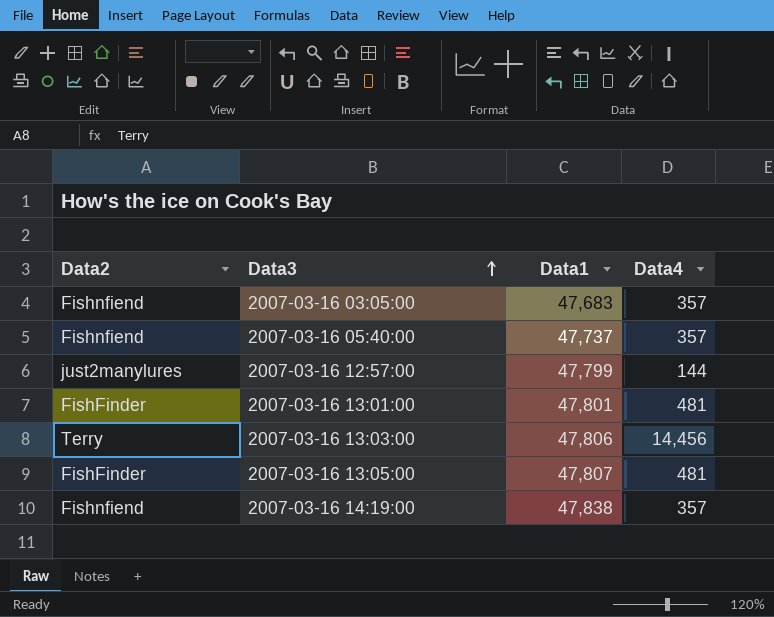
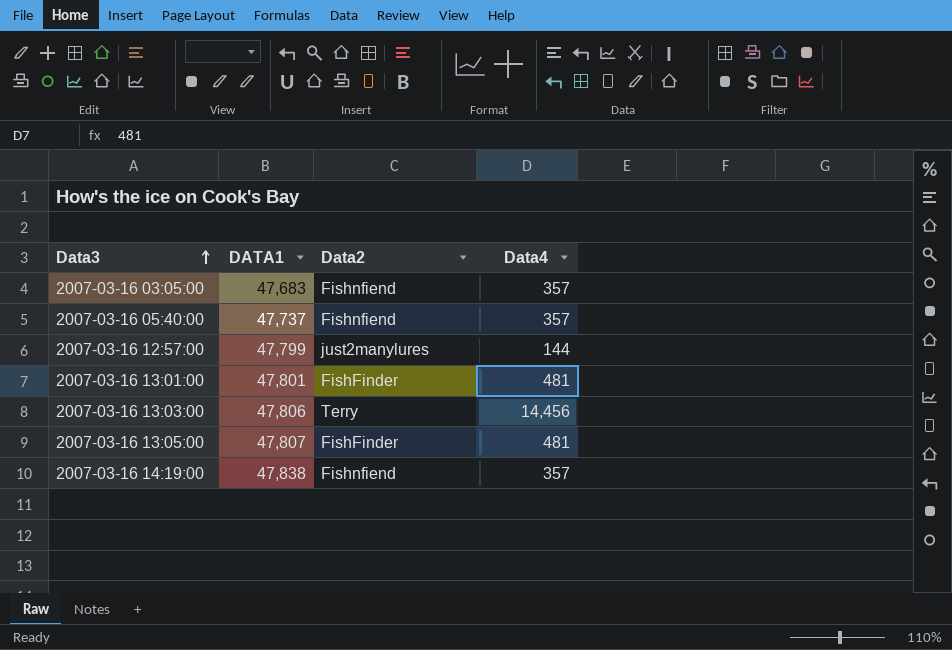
column name: Data1 -> DATA1
column Data2 | position: 1 -> 3

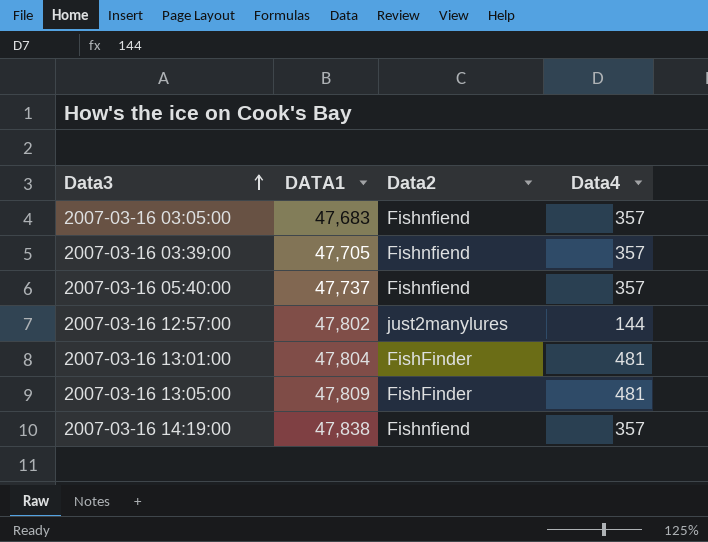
row 2007-03-16 13:03:00: 47,806 | Terry | 14,456 -> none
row 2007-03-16 03:39:00: none -> 47,705 | Fishnfiend | 357
2007-03-16 12:57:00 | DATA1: 47,799 -> 47,802
2007-03-16 13:01:00 | DATA1: 47,801 -> 47,804
2007-03-16 13:05:00 | DATA1: 47,807 -> 47,809

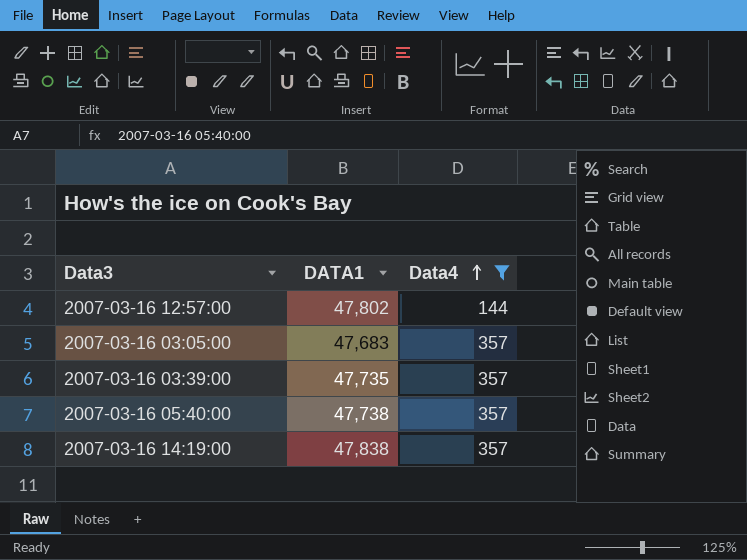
filter: none -> Data4 != 481
row order: Data3 ascending -> Data4 ascending
column Data2 | position: 3 -> none
2007-03-16 03:39:00 | DATA1: 47,705 -> 47,735
2007-03-16 05:40:00 | DATA1: 47,737 -> 47,738

